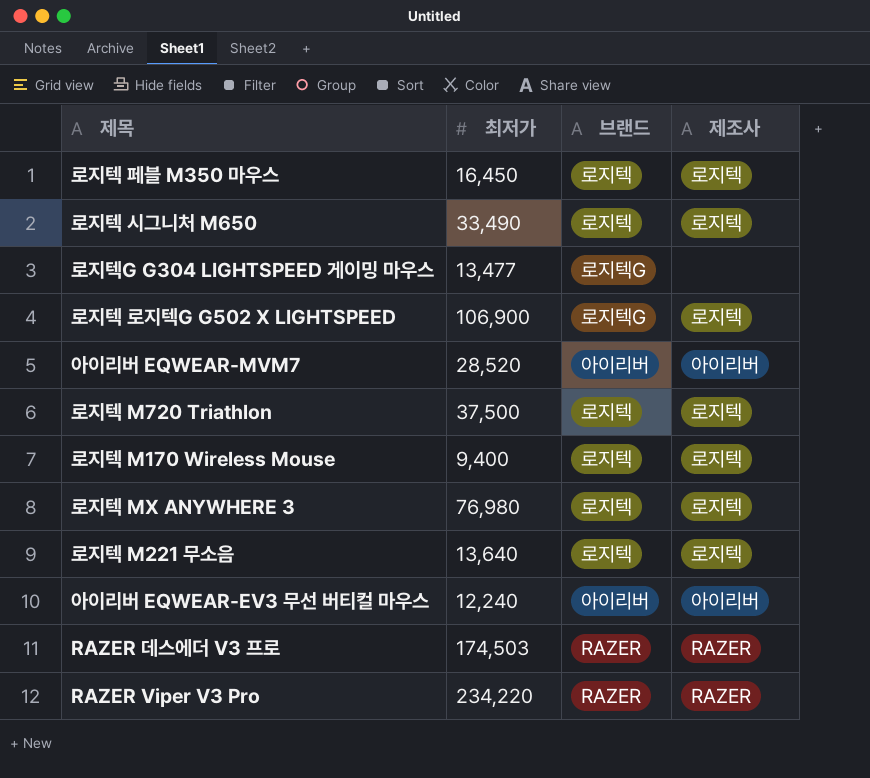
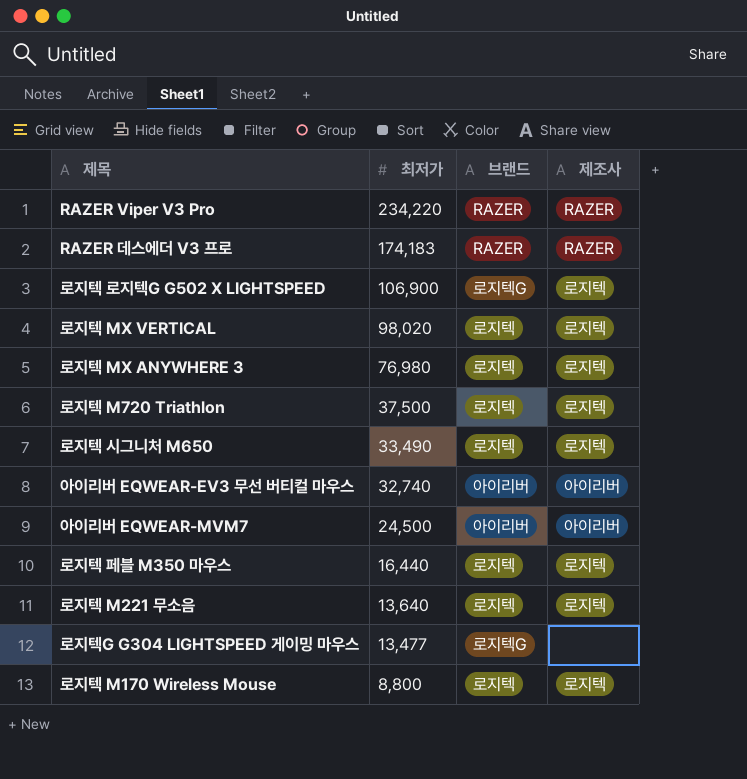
row order: none -> 최저가 descending
RAZER 데스에더 V3 프로 | 최저가: 174,503 -> 174,183
row 로지텍 MX VERTICAL: none -> 98,020 | 로지텍 | 로지텍
아이리버 EQWEAR-EV3 무선 버티컬 마우스 | 최저가: 12,240 -> 32,740
아이리버 EQWEAR-MVM7 | 최저가: 28,520 -> 24,500
로지텍 페블 M350 마우스 | 최저가: 16,450 -> 16,440
로지텍 M170 Wireless Mouse | 최저가: 9,400 -> 8,800

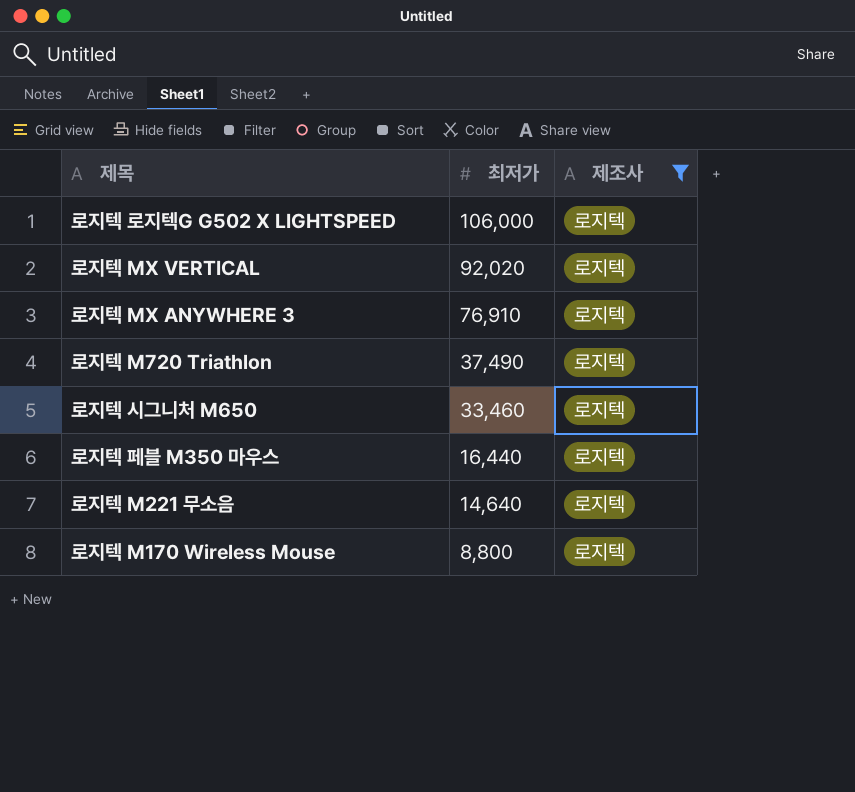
filter: none -> 제조사 = 로지텍
column 브랜드 | position: 3 -> none
로지텍 로지텍G G502 X LIGHTSPEED | 최저가: 106,900 -> 106,000
로지텍 MX VERTICAL | 최저가: 98,020 -> 92,020
로지텍 MX ANYWHERE 3 | 최저가: 76,980 -> 76,910
로지텍 M720 Triathlon | 최저가: 37,500 -> 37,490
로지텍 시그니처 M650 | 최저가: 33,490 -> 33,460
로지텍 M221 무소음 | 최저가: 13,640 -> 14,640

